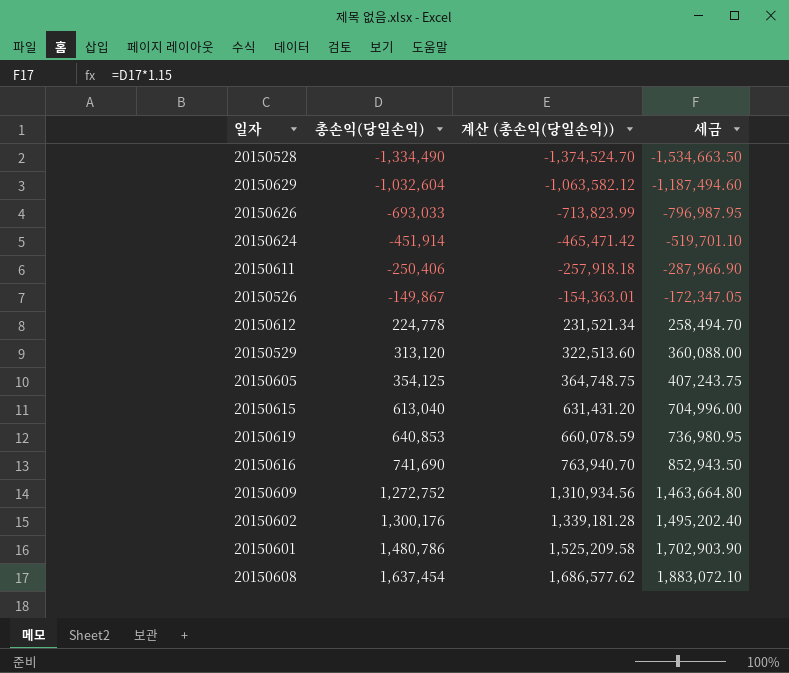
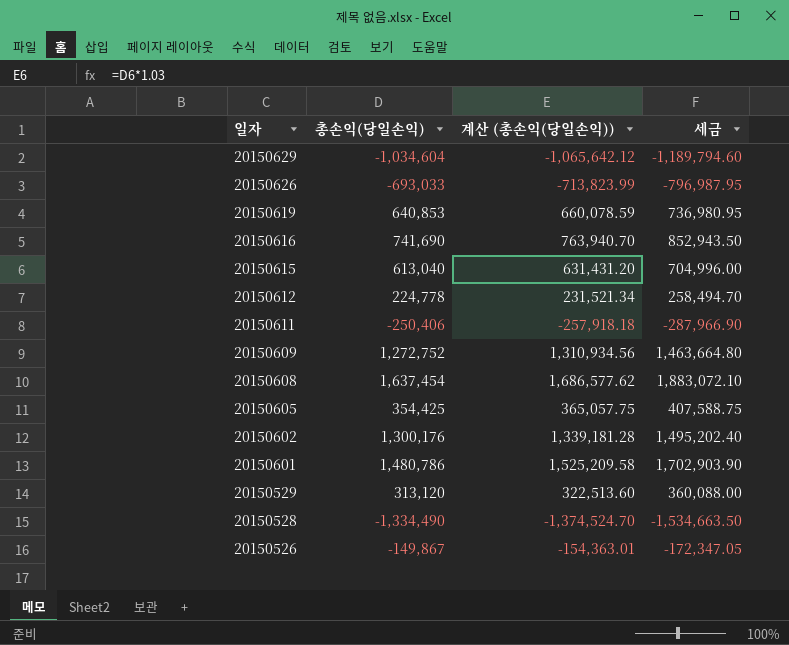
row order: 총손익(당일손익) ascending -> 일자 descending
row 20150624: -451,914 | -465,471.42 | -519,701.10 -> none
20150629 | 총손익(당일손익): -1,032,604 -> -1,034,604
20150629 | 계산 (총손익(당일손익)): -1,063,582.12 -> -1,065,642.12
20150629 | 세금: -1,187,494.60 -> -1,189,794.60
20150605 | 총손익(당일손익): 354,125 -> 354,425
20150605 | 계산 (총손익(당일손익)): 364,748.75 -> 365,057.75
20150605 | 세금: 407,243.75 -> 407,588.75

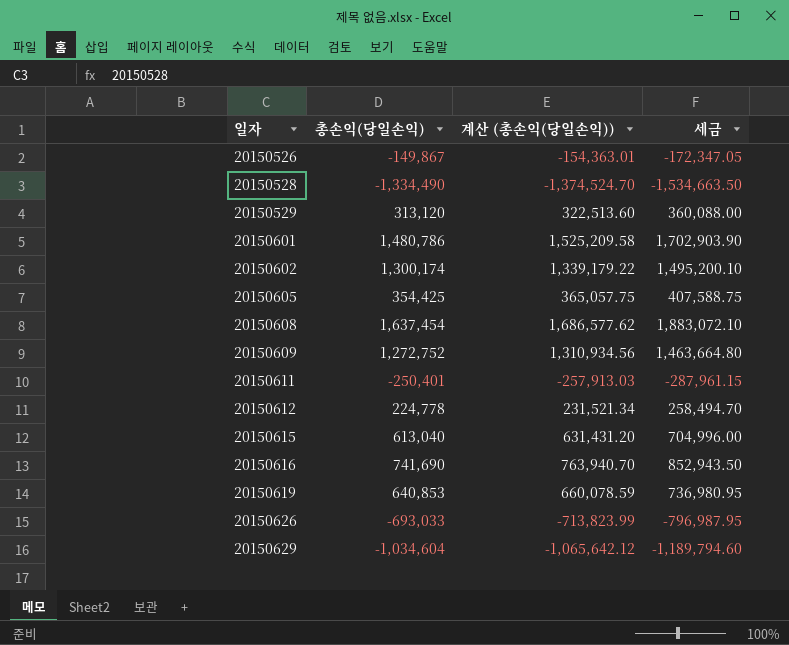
row order: 일자 descending -> 일자 ascending
20150602 | 총손익(당일손익): 1,300,176 -> 1,300,174
20150602 | 계산 (총손익(당일손익)): 1,339,181.28 -> 1,339,179.22
20150602 | 세금: 1,495,202.40 -> 1,495,200.10
20150611 | 총손익(당일손익): -250,406 -> -250,401
20150611 | 계산 (총손익(당일손익)): -257,918.18 -> -257,913.03
20150611 | 세금: -287,966.90 -> -287,961.15

